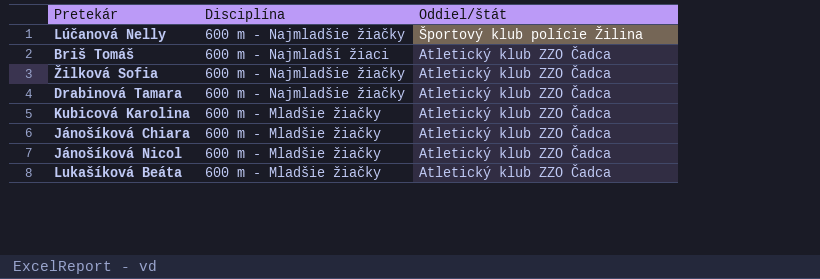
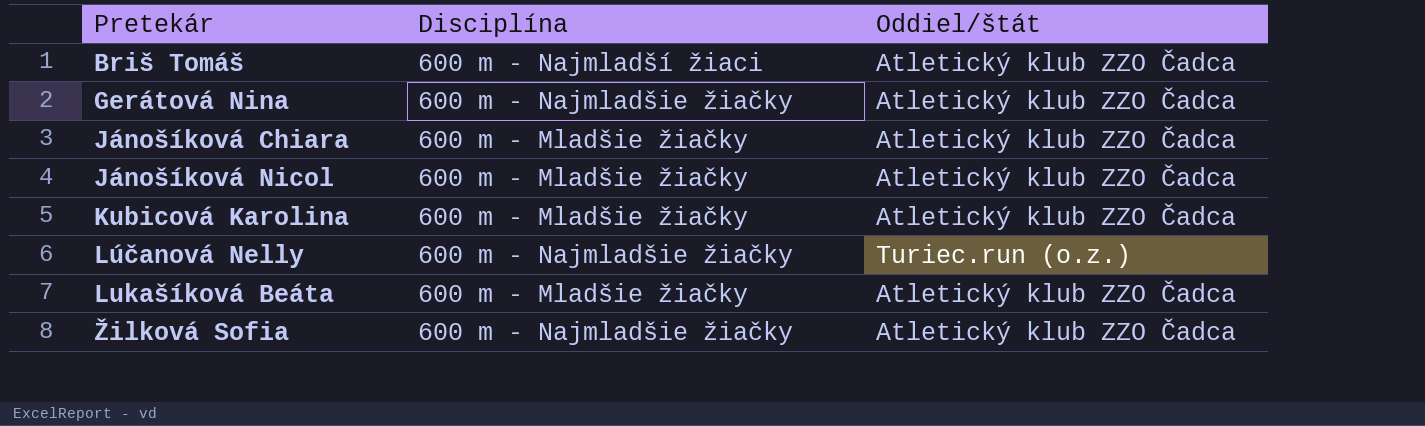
row order: Oddiel/štát descending -> Pretekár ascending
row Drabinová Tamara: 600 m - Najmladšie žiačky | Atletický klub ZZO Čadca -> none
row Gerátová Nina: none -> 600 m - Najmladšie žiačky | Atletický klub ZZO Čadca
Lúčanová Nelly | Oddiel/štát: Športový klub polície Žilina -> Turiec.run (o.z.)

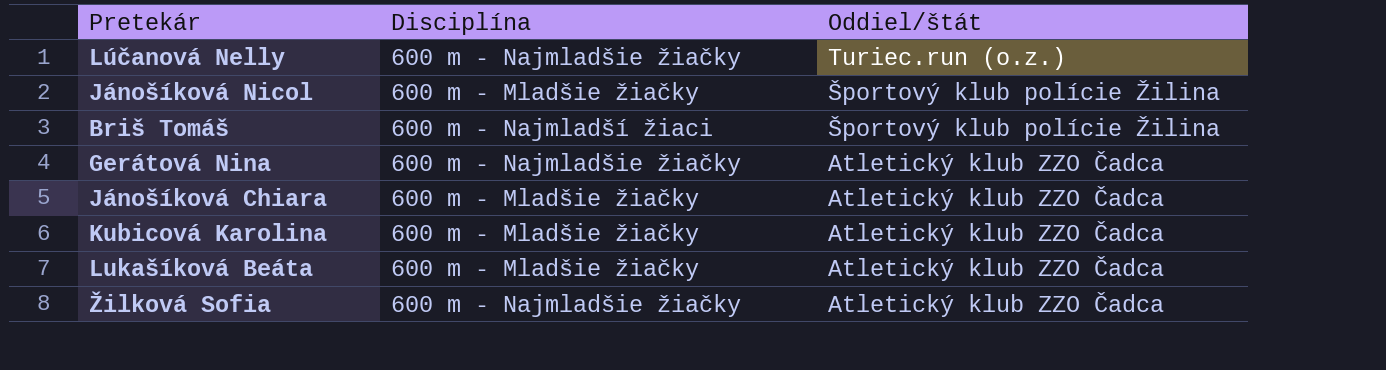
row order: Pretekár ascending -> Oddiel/štát descending
Jánošíková Nicol | Oddiel/štát: Atletický klub ZZO Čadca -> Športový klub polície Žilina
Briš Tomáš | Oddiel/štát: Atletický klub ZZO Čadca -> Športový klub polície Žilina

